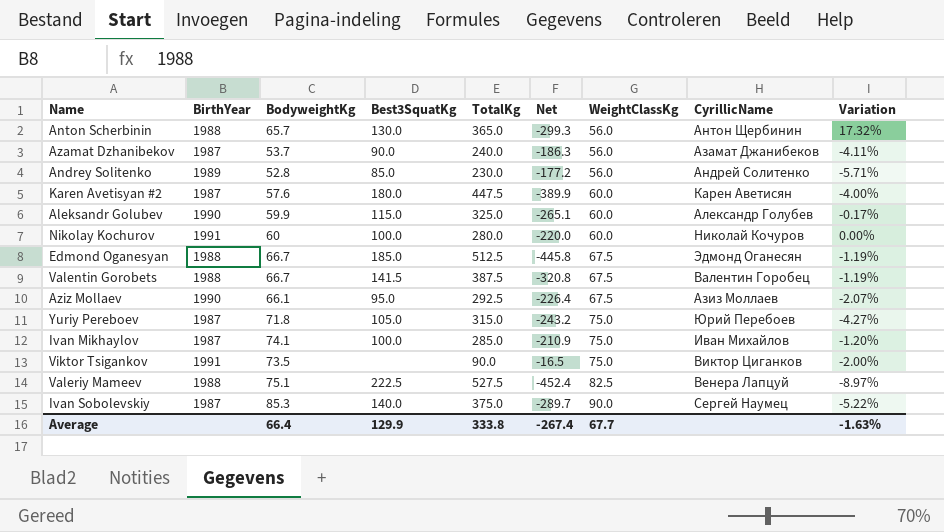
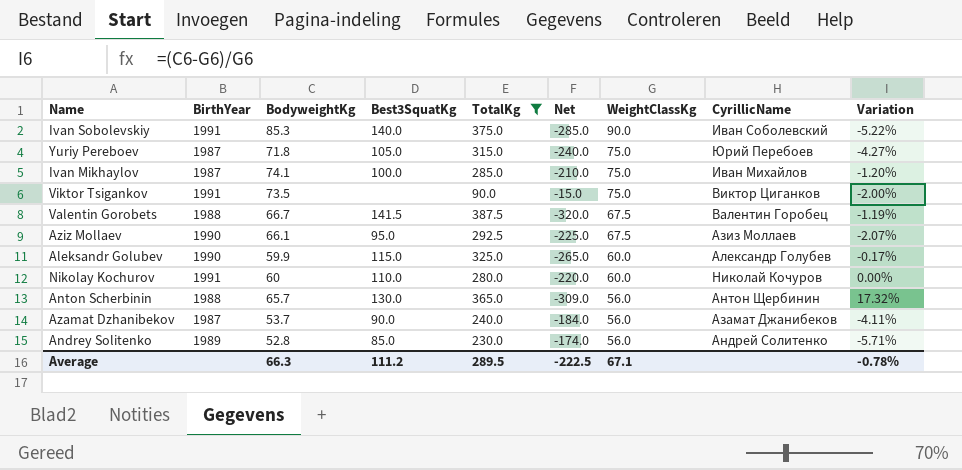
filter: none -> TotalKg <= 387.5
row order: WeightClassKg ascending -> WeightClassKg descending
column Net | formula: [BodyweightKg] - [TotalKg] -> [WeightClassKg] - [TotalKg]
Ivan Sobolevskiy | BirthYear: 1987 -> 1991
Ivan Sobolevskiy | CyrillicName: Сергей Наумец -> Иван Соболевский
Nikolay Kochurov | Best3SquatKg: 100.0 -> 110.0
Average | BodyweightKg: 66.4 -> 66.3
Average | Best3SquatKg: 129.9 -> 111.2
Average | TotalKg: 333.8 -> 289.5
Average | Net: -267.4 -> -222.5
Average | WeightClassKg: 67.7 -> 67.1
Average | Variation: -1.63% -> -0.78%

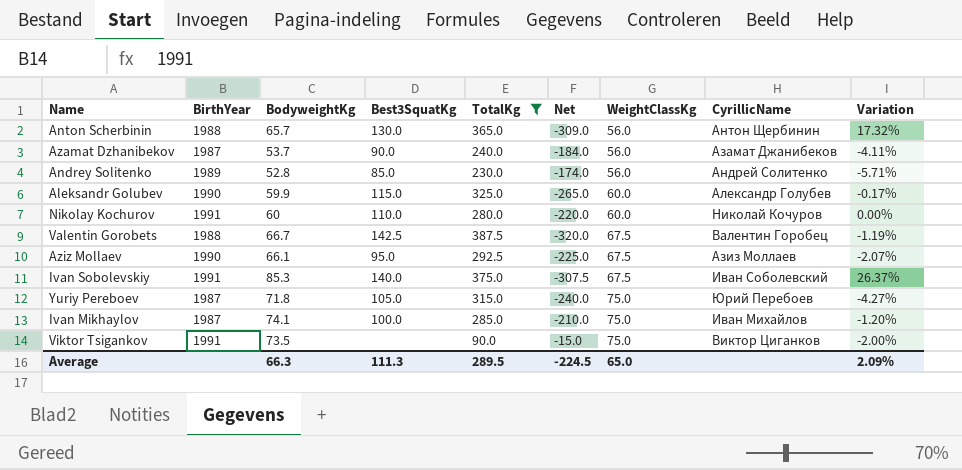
row order: WeightClassKg descending -> WeightClassKg ascending
Valentin Gorobets | Best3SquatKg: 141.5 -> 142.5
Ivan Sobolevskiy | Net: -285.0 -> -307.5
Ivan Sobolevskiy | WeightClassKg: 90.0 -> 67.5
Ivan Sobolevskiy | Variation: -5.22% -> 26.37%
Average | Best3SquatKg: 111.2 -> 111.3
Average | Net: -222.5 -> -224.5
Average | WeightClassKg: 67.1 -> 65.0
Average | Variation: -0.78% -> 2.09%

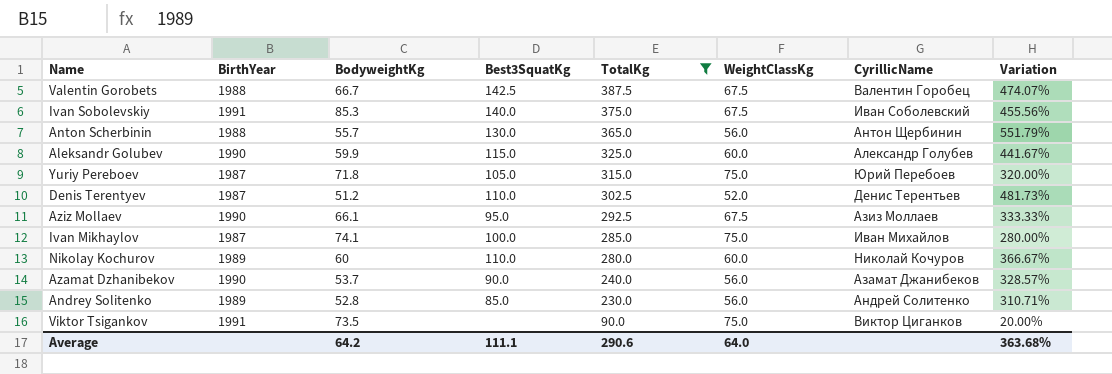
row order: WeightClassKg ascending -> TotalKg descending
column Net | formula: [WeightClassKg] - [TotalKg] -> none
column Variation | formula: ([BodyweightKg] - [WeightClassKg]) / [WeightClassKg] -> ([TotalKg] - [WeightClassKg]) / [WeightClassKg]
Anton Scherbinin | BodyweightKg: 65.7 -> 55.7
row Denis Terentyev: none -> 1987 | 51.2 | 110.0 | 302.5 | 52.0 | Денис Терентьев | 481.73%
Nikolay Kochurov | BirthYear: 1991 -> 1989
Azamat Dzhanibekov | BirthYear: 1987 -> 1990
Average | BodyweightKg: 66.3 -> 64.2
Average | Best3SquatKg: 111.3 -> 111.1
Average | TotalKg: 289.5 -> 290.6
Average | WeightClassKg: 65.0 -> 64.0
Average | Variation: 2.09% -> 363.68%

